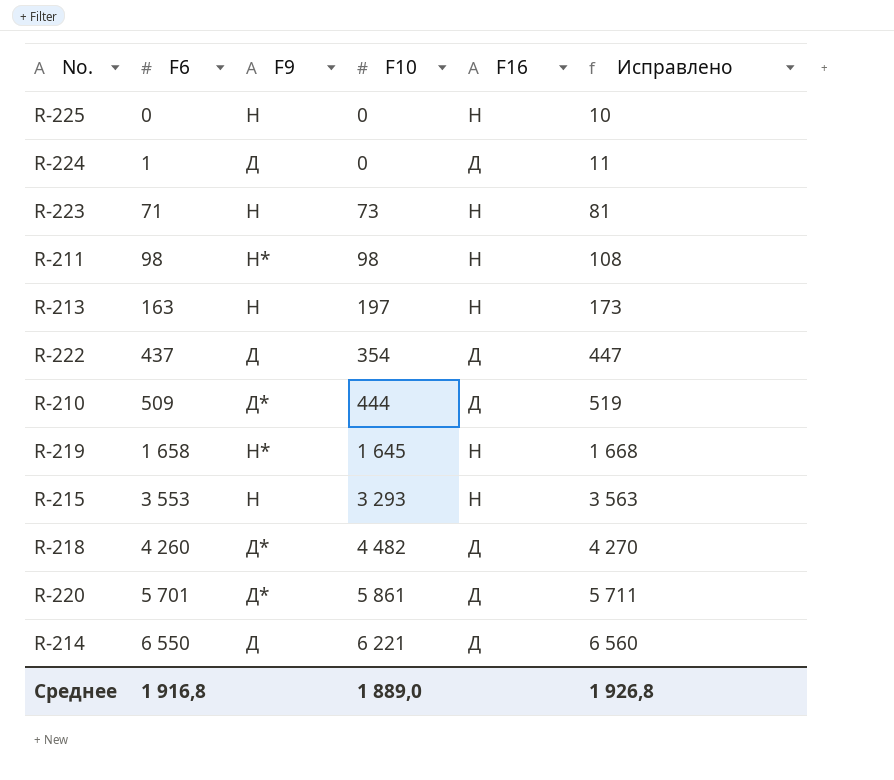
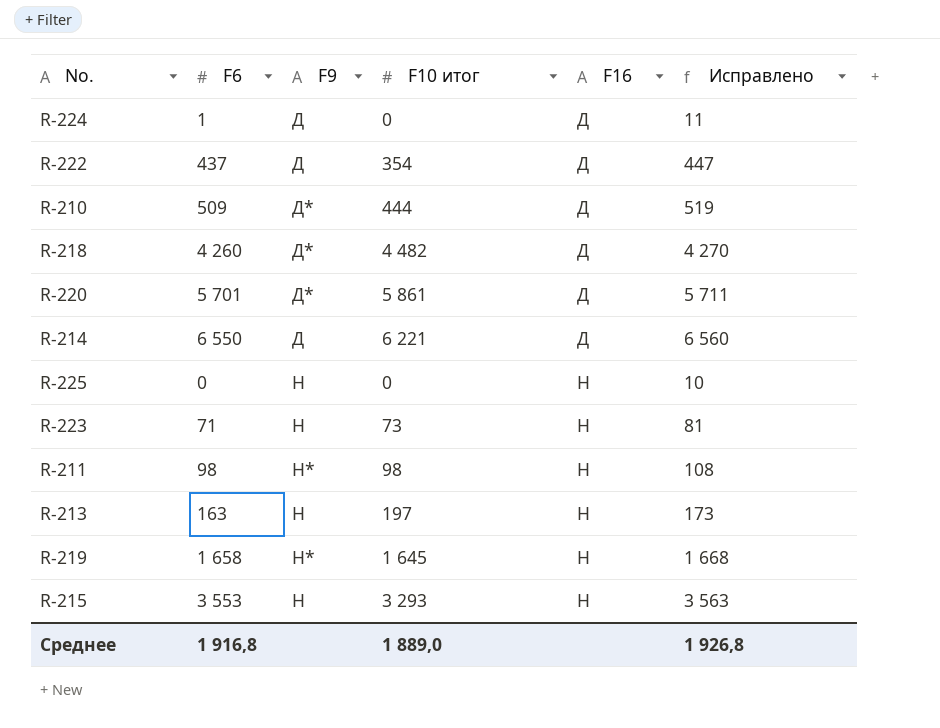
row order: F6 ascending -> F16 ascending
column name: F10 -> F10 итог

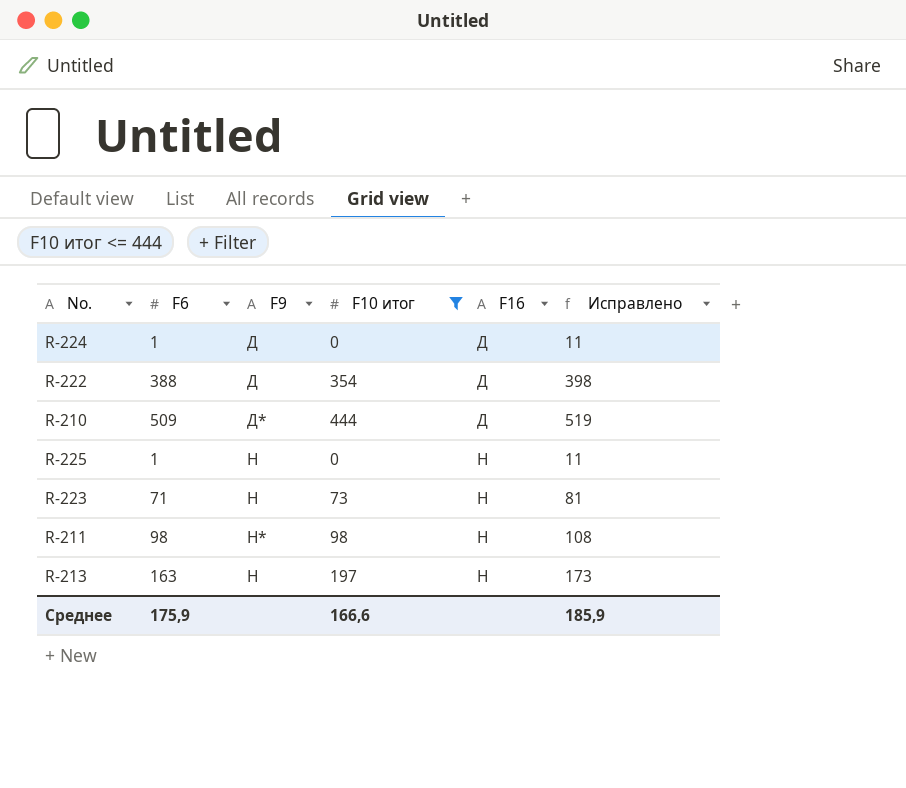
filter: none -> F10 итог <= 444
R-222 | F6: 437 -> 388
R-222 | Исправлено: 447 -> 398
R-225 | F6: 0 -> 1
R-225 | Исправлено: 10 -> 11
Среднее | F6: 1 916,8 -> 175,9
Среднее | F10 итог: 1 889,0 -> 166,6
Среднее | Исправлено: 1 926,8 -> 185,9

